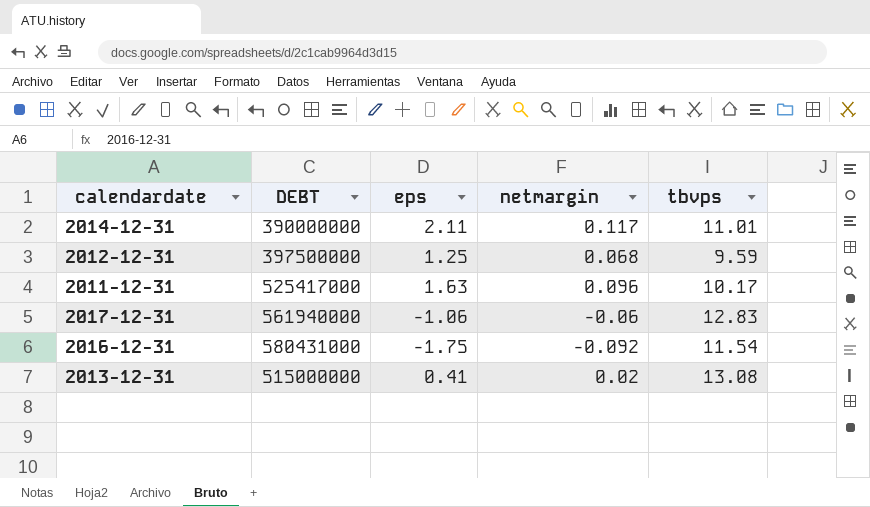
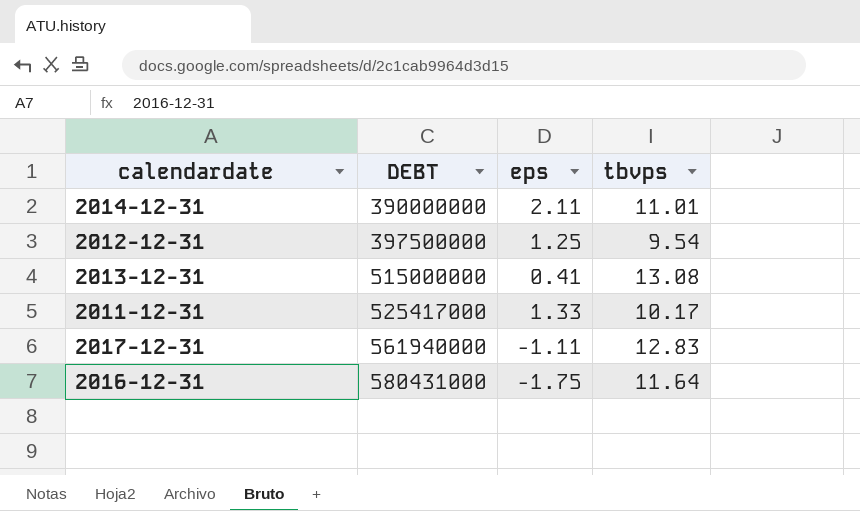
row order: none -> DEBT ascending
column netmargin | position: 4 -> none
2012-12-31 | tbvps: 9.59 -> 9.54
2011-12-31 | eps: 1.63 -> 1.33
2017-12-31 | eps: -1.06 -> -1.11
2016-12-31 | tbvps: 11.54 -> 11.64

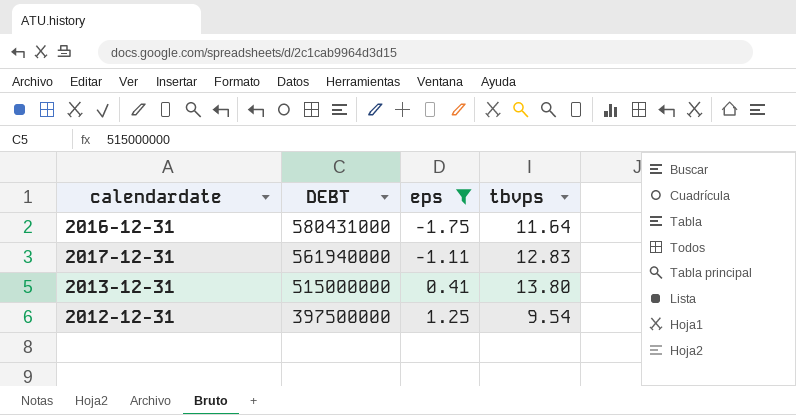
filter: none -> eps <= 1.25
row order: DEBT ascending -> DEBT descending
2013-12-31 | tbvps: 13.08 -> 13.80

